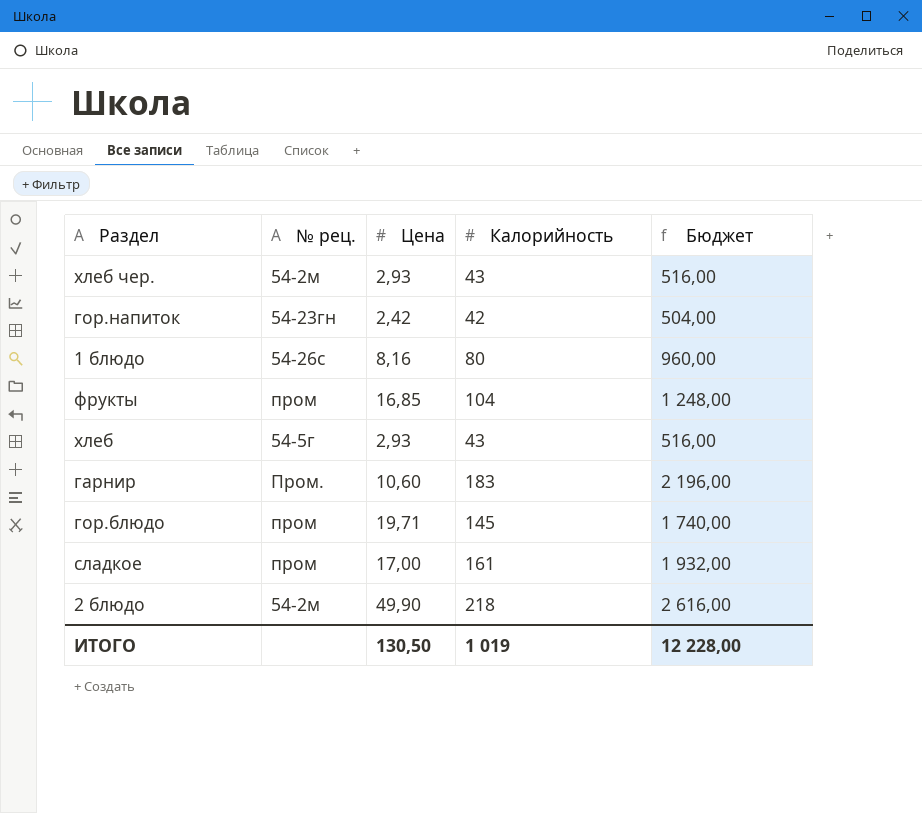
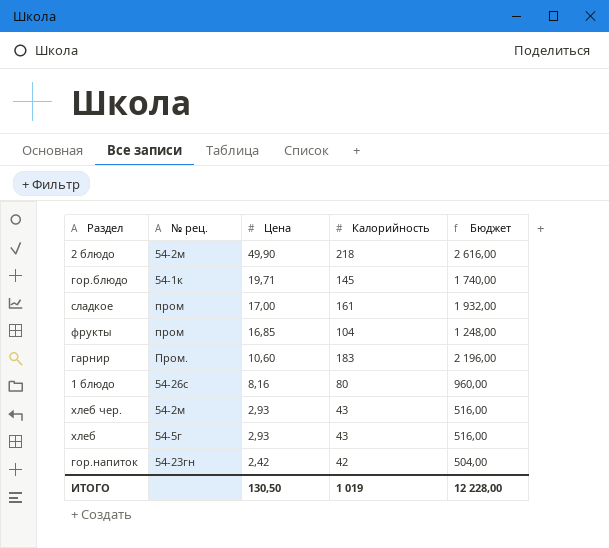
row order: none -> Цена descending
гор.блюдо | № рец.: пром -> 54-1к

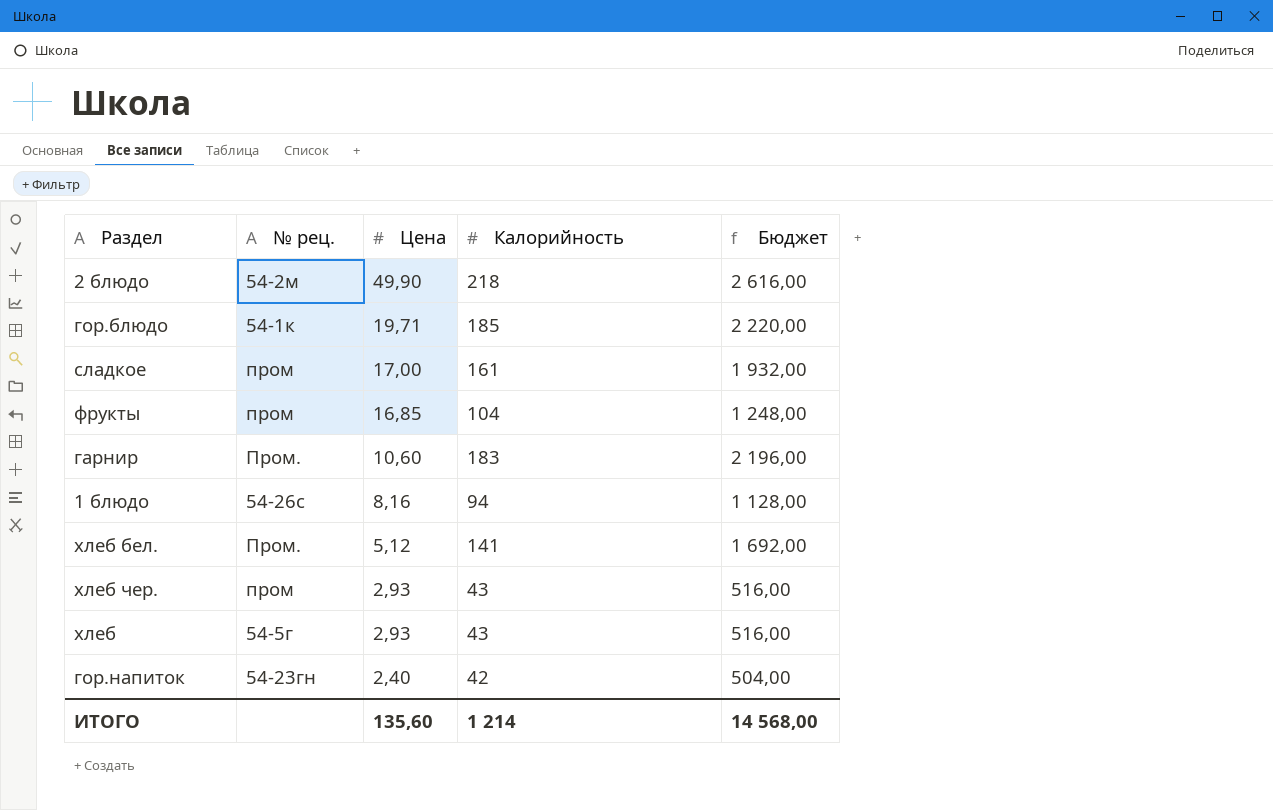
гор.блюдо | Калорийность: 145 -> 185
гор.блюдо | Бюджет: 1 740,00 -> 2 220,00
1 блюдо | Калорийность: 80 -> 94
1 блюдо | Бюджет: 960,00 -> 1 128,00
row хлеб бел.: none -> Пром. | 5,12 | 141 | 1 692,00
хлеб чер. | № рец.: 54-2м -> пром
гор.напиток | Цена: 2,42 -> 2,40
ИТОГО | Цена: 130,50 -> 135,60
ИТОГО | Калорийность: 1 019 -> 1 214
ИТОГО | Бюджет: 12 228,00 -> 14 568,00

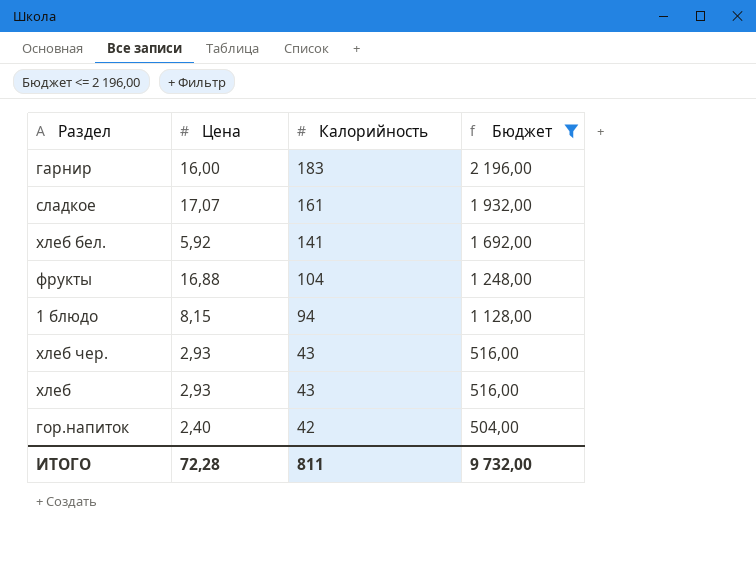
filter: none -> Бюджет <= 2 196,00
row order: Цена descending -> Калорийность descending
column № рец. | position: 2 -> none
гарнир | Цена: 10,60 -> 16,00
сладкое | Цена: 17,00 -> 17,07
хлеб бел. | Цена: 5,12 -> 5,92
фрукты | Цена: 16,85 -> 16,88
1 блюдо | Цена: 8,16 -> 8,15
ИТОГО | Цена: 135,60 -> 72,28
ИТОГО | Калорийность: 1 214 -> 811
ИТОГО | Бюджет: 14 568,00 -> 9 732,00

